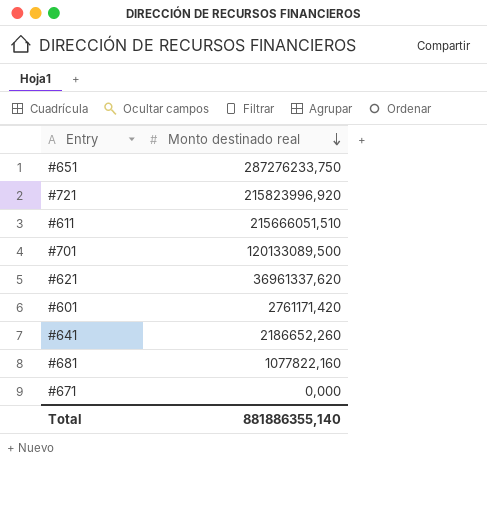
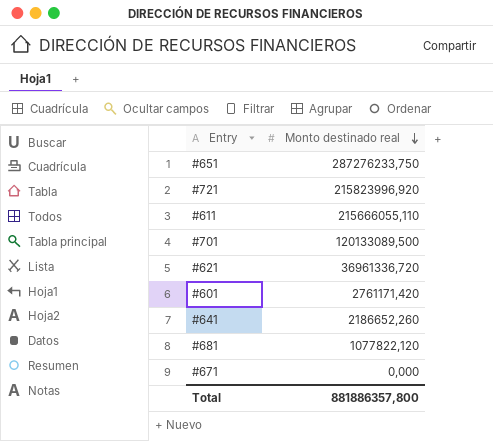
#611 | Monto destinado real: 215666051,510 -> 215666055,110
#621 | Monto destinado real: 36961337,620 -> 36961336,720
#681 | Monto destinado real: 1077822,160 -> 1077822,120
Total | Monto destinado real: 881886355,140 -> 881886357,800

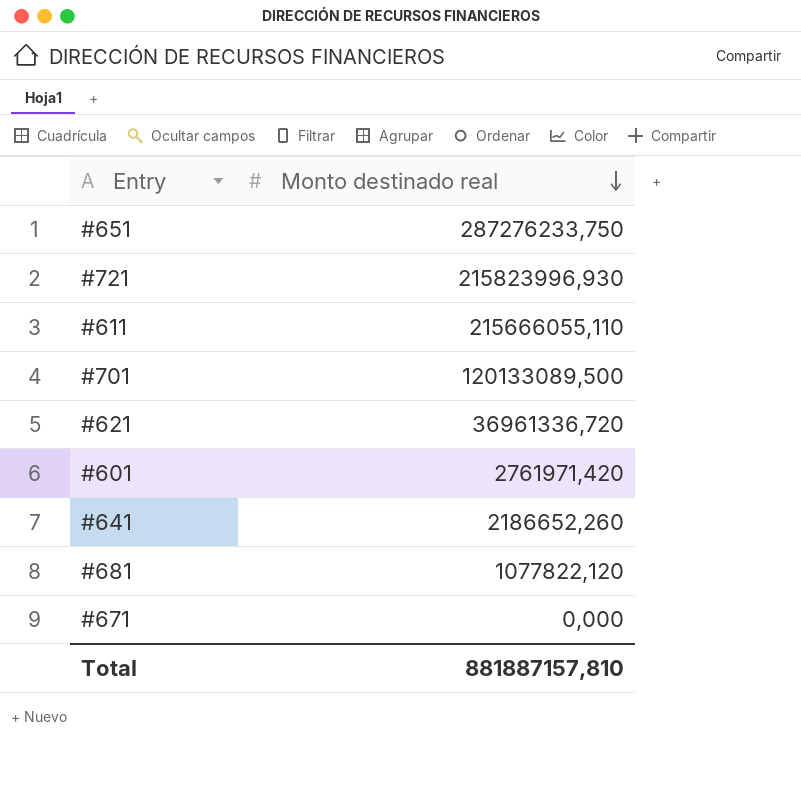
#721 | Monto destinado real: 215823996,920 -> 215823996,930
#601 | Monto destinado real: 2761171,420 -> 2761971,420
Total | Monto destinado real: 881886357,800 -> 881887157,810

